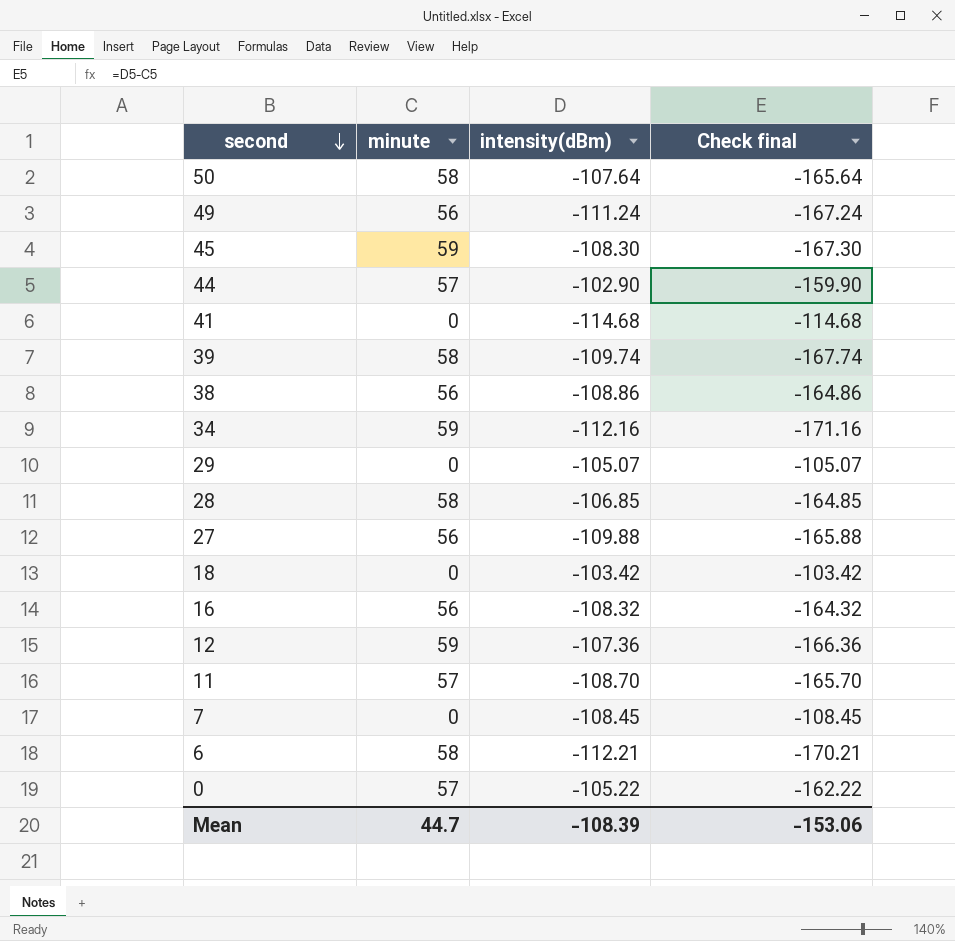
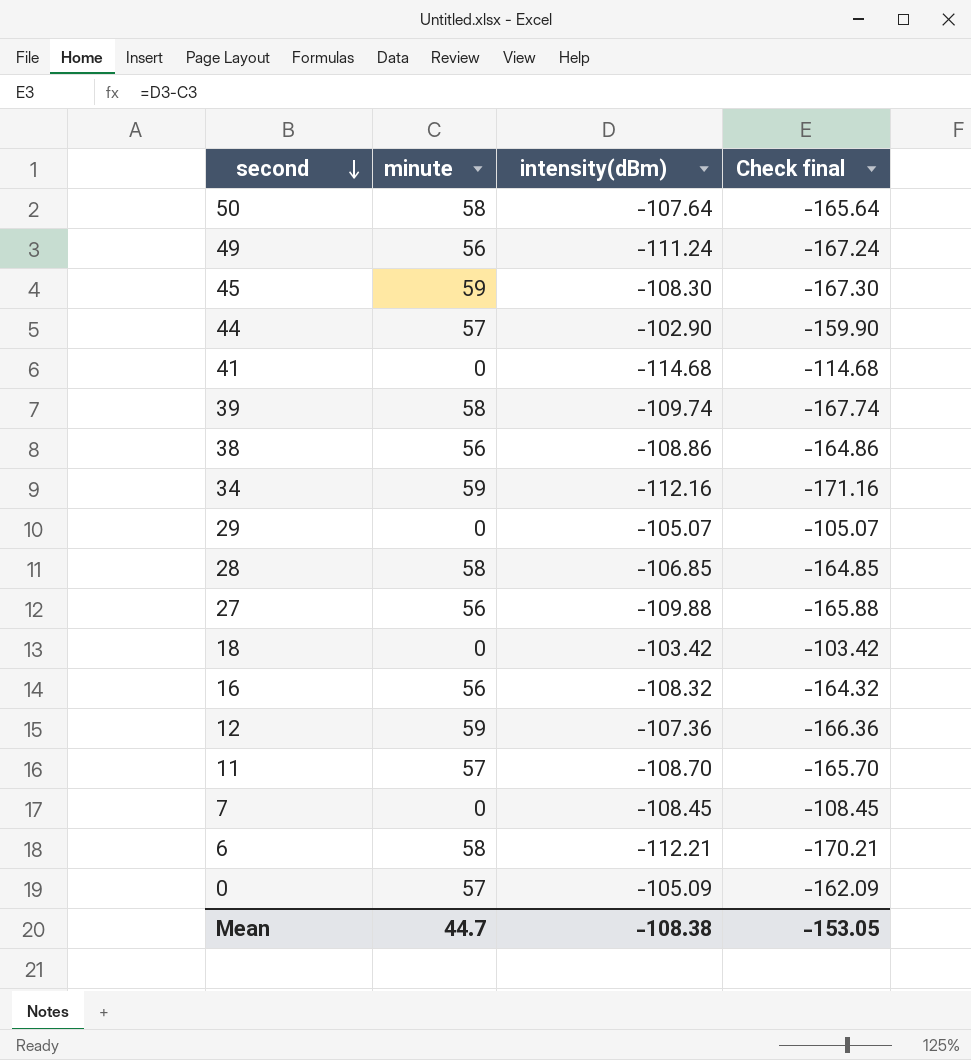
0 | intensity(dBm): -105.22 -> -105.09
0 | Check final: -162.22 -> -162.09
Mean | intensity(dBm): -108.39 -> -108.38
Mean | Check final: -153.06 -> -153.05

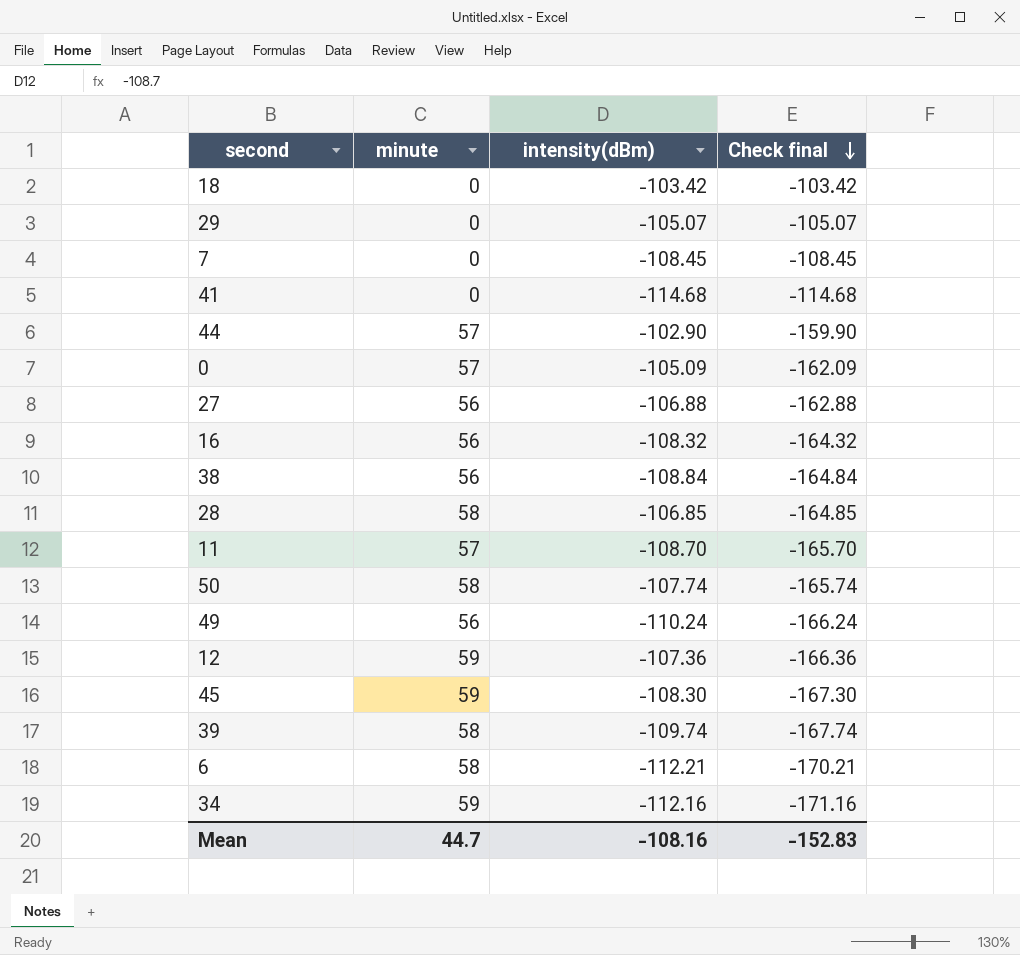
row order: second descending -> Check final descending
27 | intensity(dBm): -109.88 -> -106.88
27 | Check final: -165.88 -> -162.88
38 | intensity(dBm): -108.86 -> -108.84
38 | Check final: -164.86 -> -164.84
50 | intensity(dBm): -107.64 -> -107.74
50 | Check final: -165.64 -> -165.74
49 | intensity(dBm): -111.24 -> -110.24
49 | Check final: -167.24 -> -166.24
Mean | intensity(dBm): -108.38 -> -108.16
Mean | Check final: -153.05 -> -152.83

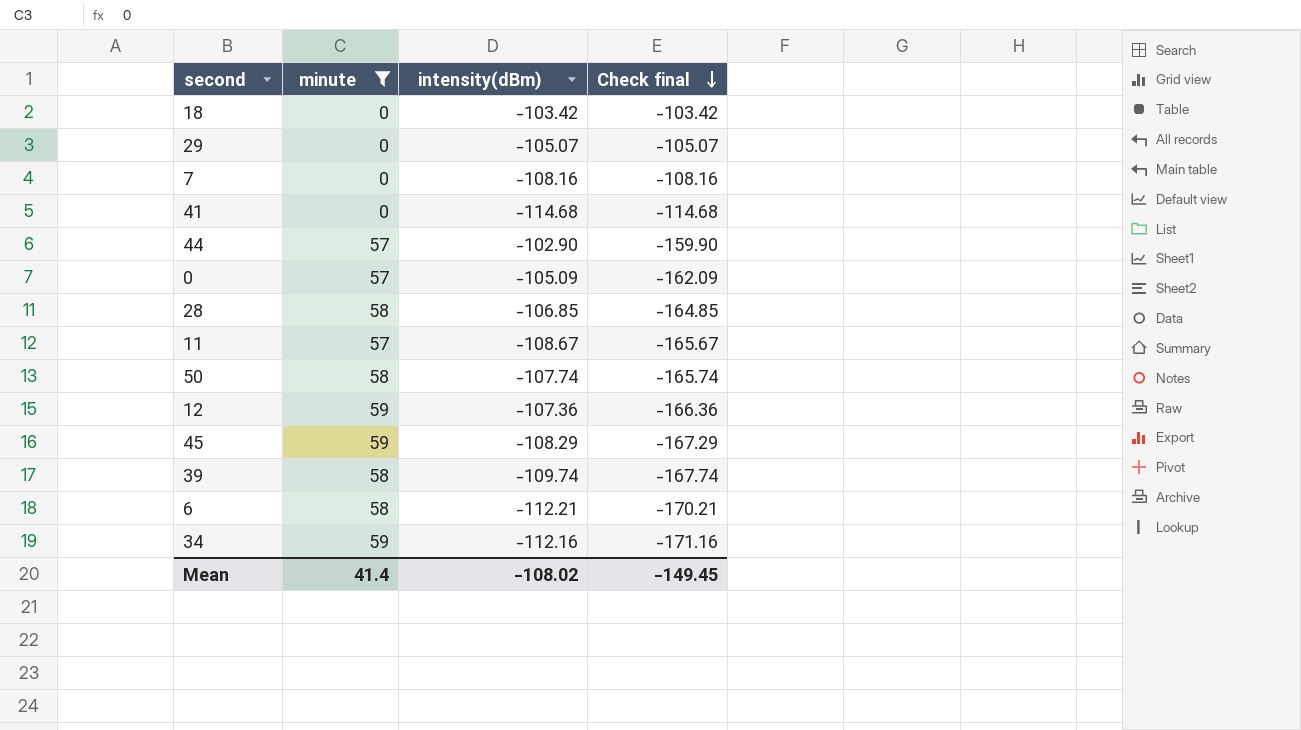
filter: none -> minute != 56
7 | intensity(dBm): -108.45 -> -108.16
7 | Check final: -108.45 -> -108.16
11 | intensity(dBm): -108.70 -> -108.67
11 | Check final: -165.70 -> -165.67
45 | intensity(dBm): -108.30 -> -108.29
45 | Check final: -167.30 -> -167.29
Mean | minute: 44.7 -> 41.4
Mean | intensity(dBm): -108.16 -> -108.02
Mean | Check final: -152.83 -> -149.45

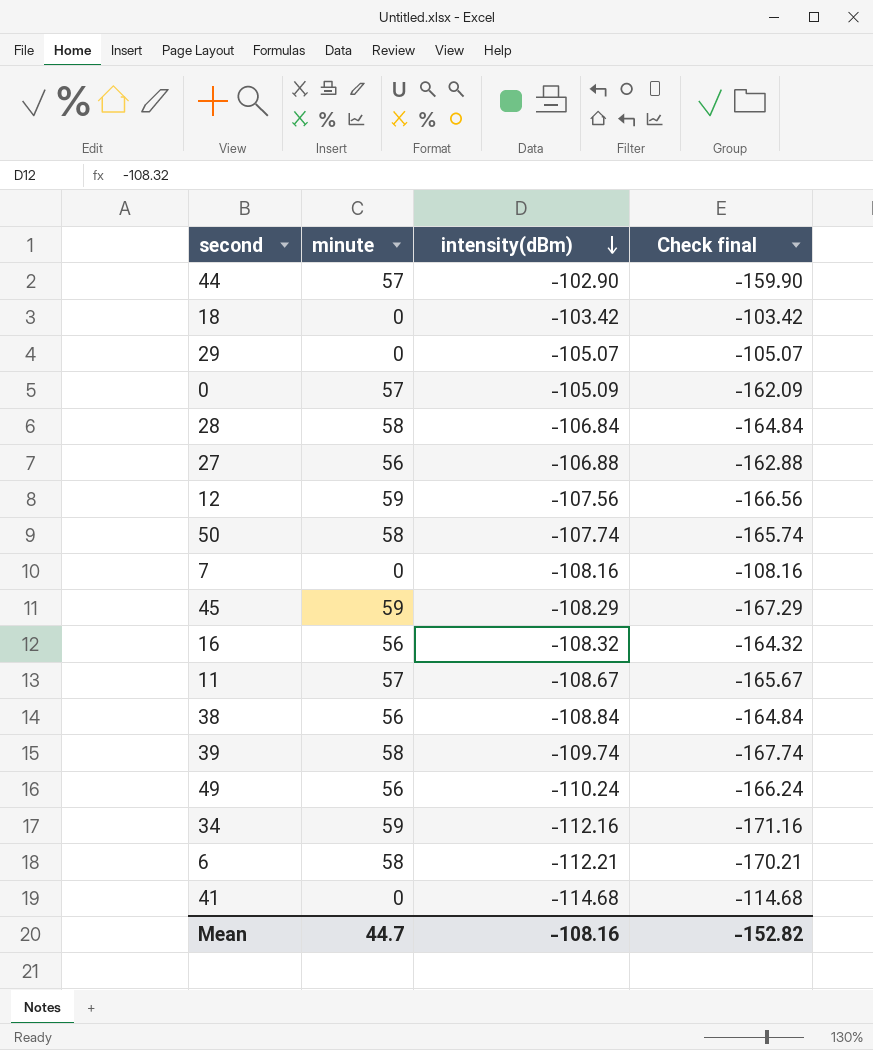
filter: minute != 56 -> none
row order: Check final descending -> intensity(dBm) descending
28 | intensity(dBm): -106.85 -> -106.84
28 | Check final: -164.85 -> -164.84
12 | intensity(dBm): -107.36 -> -107.56
12 | Check final: -166.36 -> -166.56
Mean | minute: 41.4 -> 44.7
Mean | intensity(dBm): -108.02 -> -108.16
Mean | Check final: -149.45 -> -152.82

